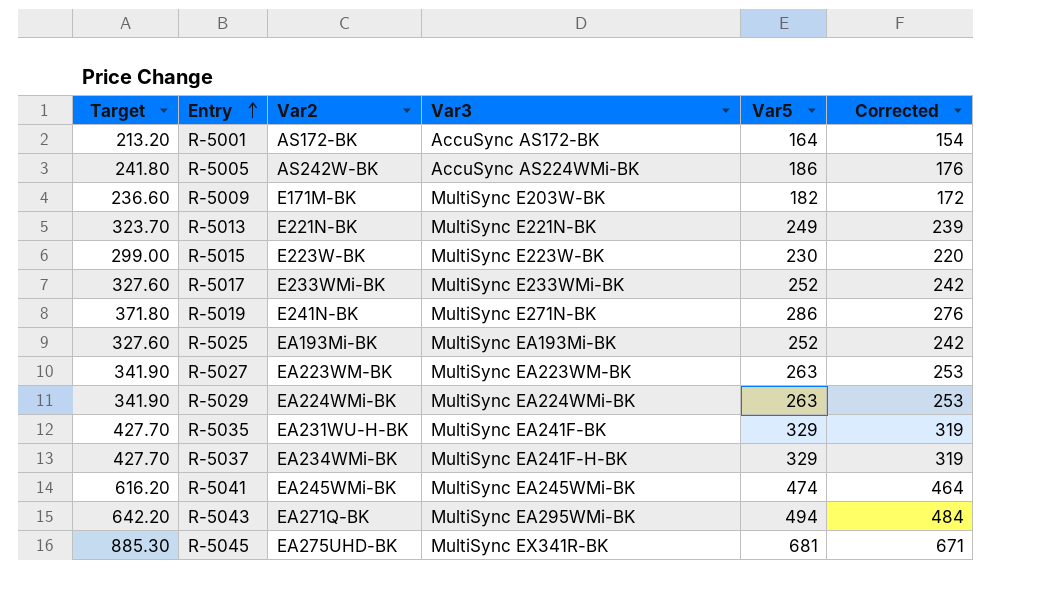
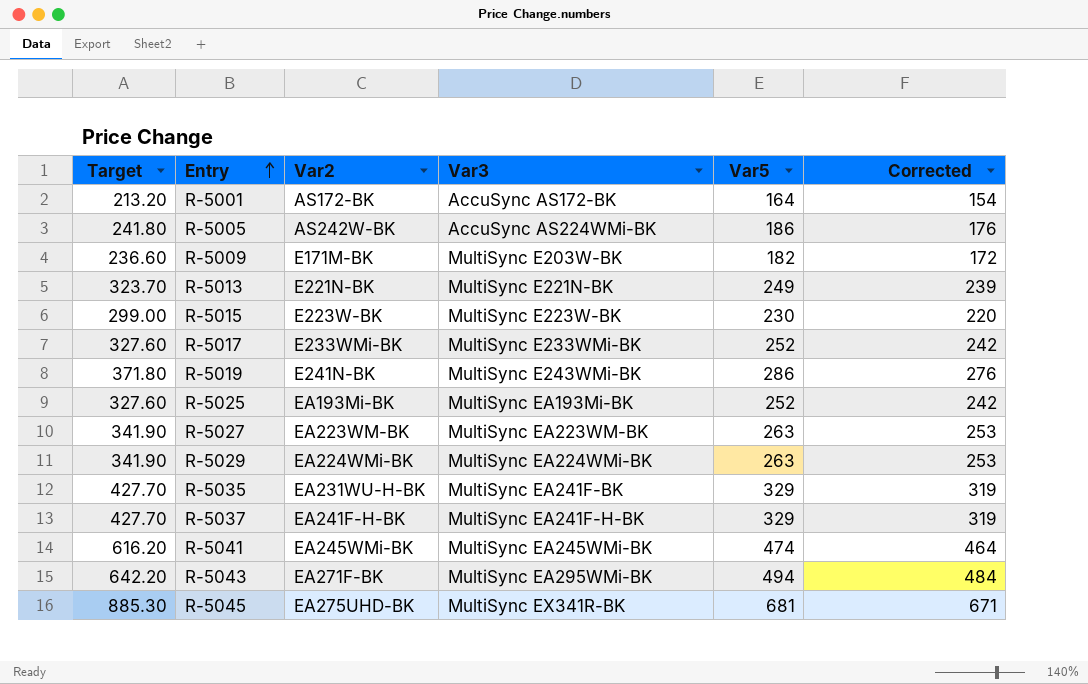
R-5019 | Var3: MultiSync E271N-BK -> MultiSync E243WMi-BK
R-5037 | Var2: EA234WMi-BK -> EA241F-H-BK
R-5043 | Var2: EA271Q-BK -> EA271F-BK

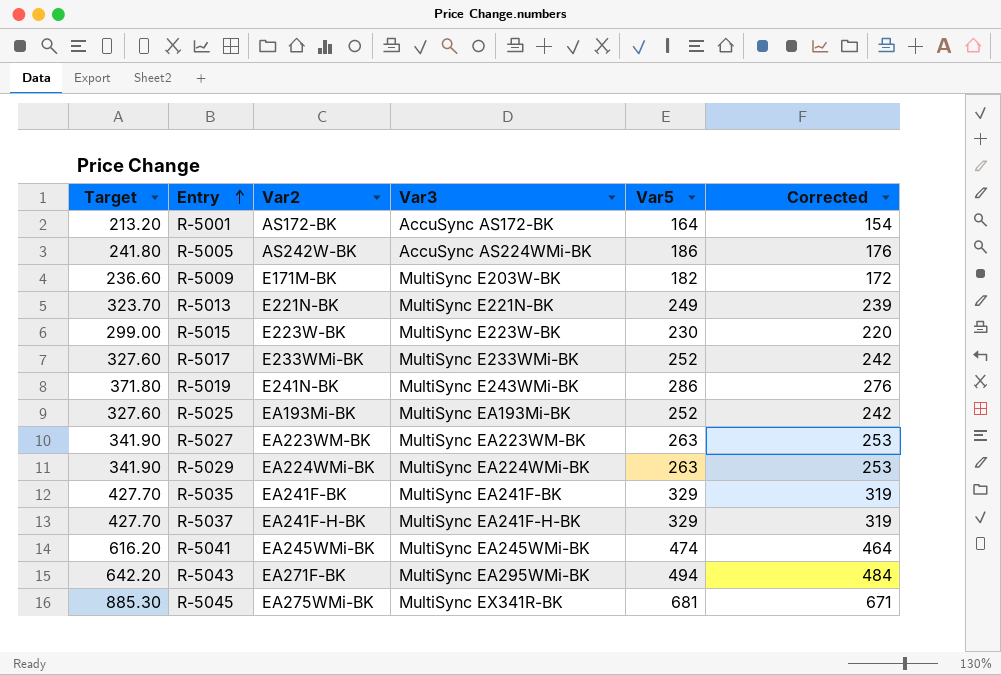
R-5035 | Var2: EA231WU-H-BK -> EA241F-BK
R-5045 | Var2: EA275UHD-BK -> EA275WMi-BK

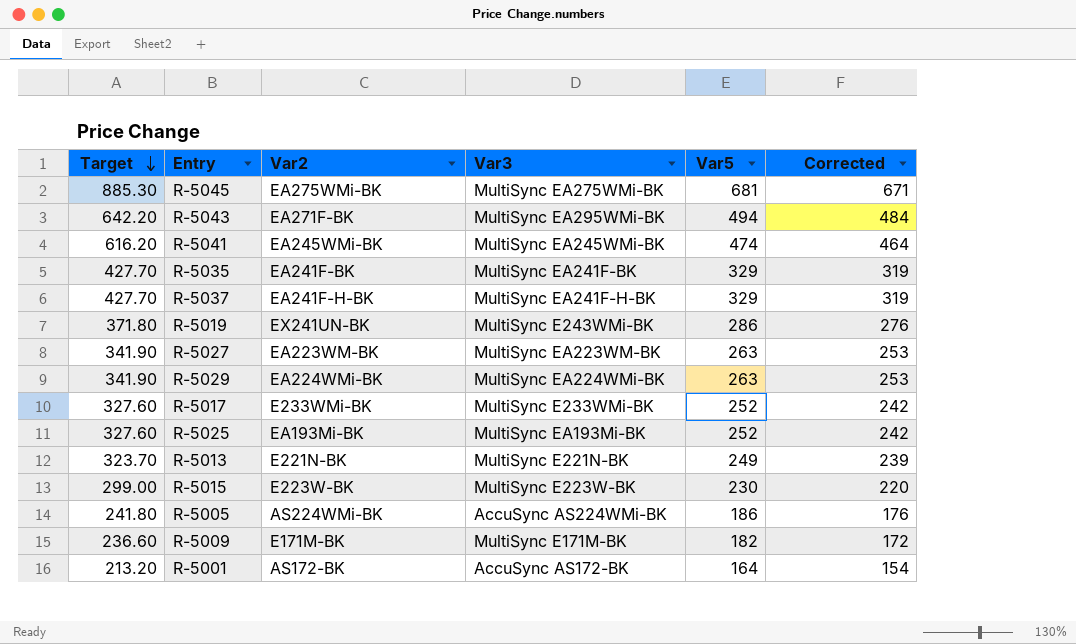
row order: Entry ascending -> Target descending
R-5045 | Var3: MultiSync EX341R-BK -> MultiSync EA275WMi-BK
R-5019 | Var2: E241N-BK -> EX241UN-BK
R-5005 | Var2: AS242W-BK -> AS224WMi-BK
R-5009 | Var3: MultiSync E203W-BK -> MultiSync E171M-BK

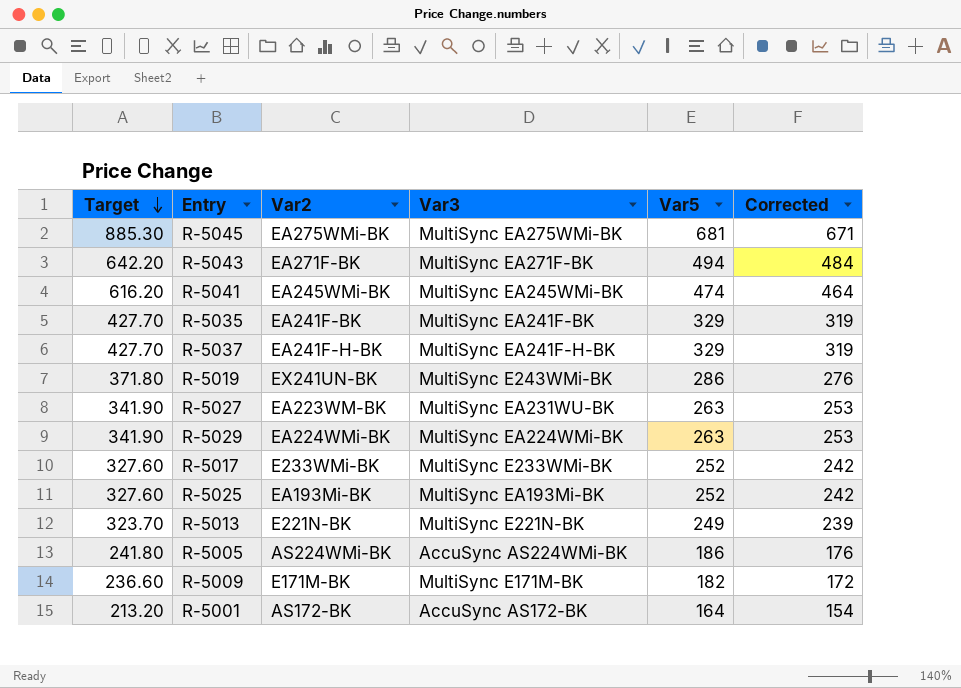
row R-5015: 299.00 | E223W-BK | MultiSync E223W-BK | 230 | 220 -> none
R-5043 | Var3: MultiSync EA295WMi-BK -> MultiSync EA271F-BK
R-5027 | Var3: MultiSync EA223WM-BK -> MultiSync EA231WU-BK

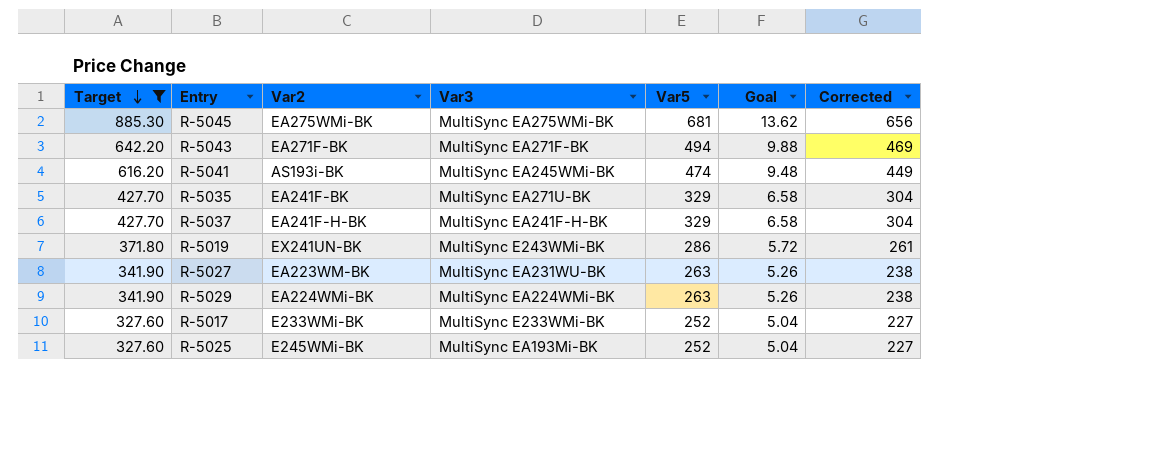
filter: none -> Target >= 327.60
column Goal | formula: none -> [Var5] * 0.02
column Corrected | formula: [Var5] - 10 -> [Var5] - 25
R-5041 | Var2: EA245WMi-BK -> AS193i-BK
R-5035 | Var3: MultiSync EA241F-BK -> MultiSync EA271U-BK
R-5025 | Var2: EA193Mi-BK -> E245WMi-BK

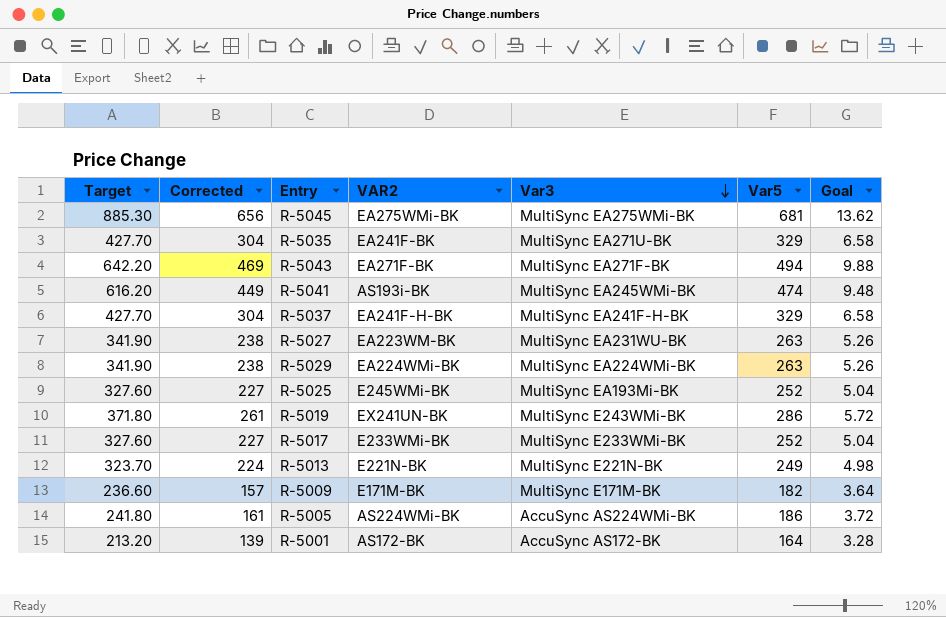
filter: Target >= 327.60 -> none
row order: Target descending -> Var3 descending
column Corrected | position: 7 -> 2
column name: Var2 -> VAR2

